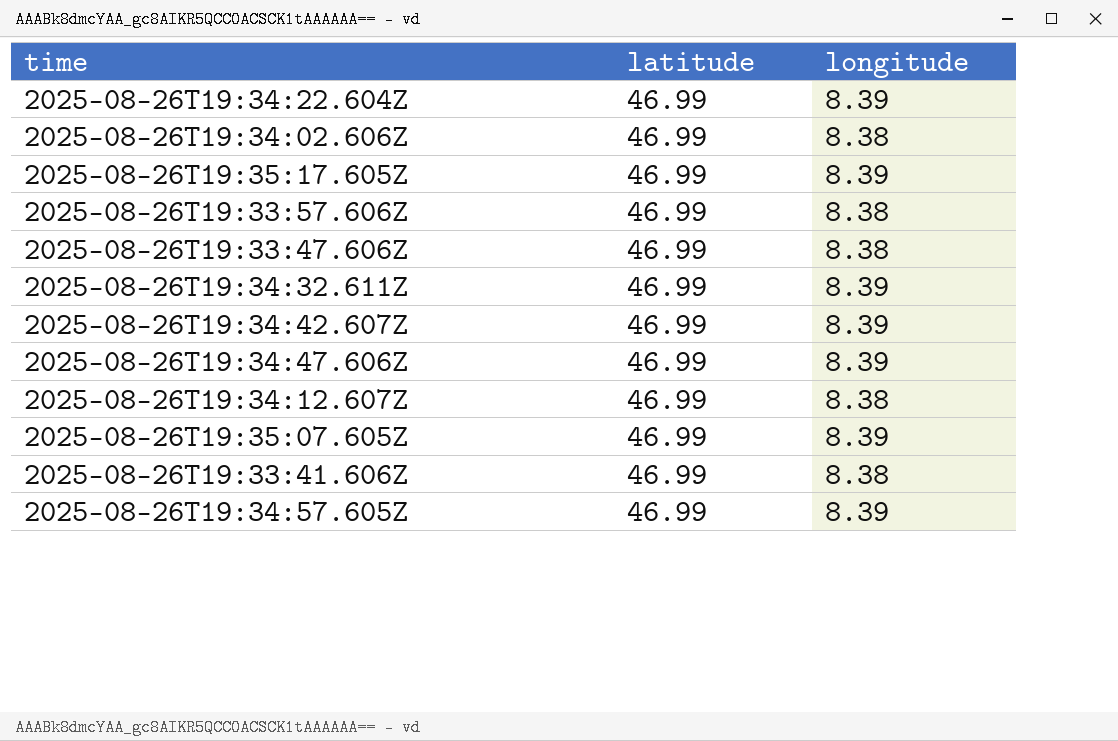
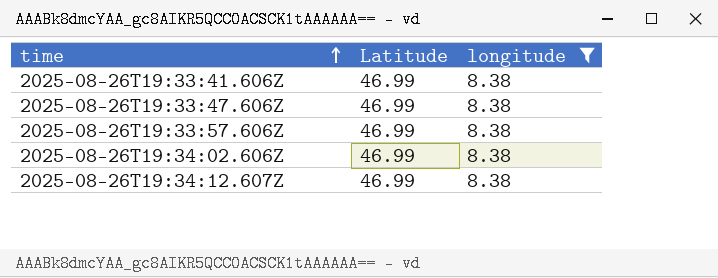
filter: none -> longitude = 8.38
row order: none -> time ascending
column name: latitude -> Latitude

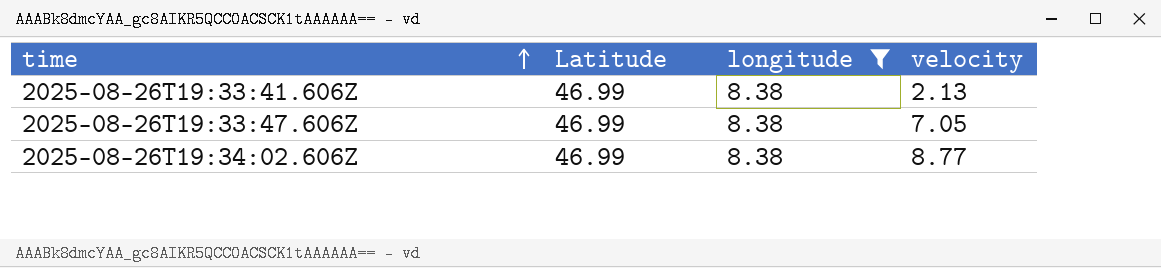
column velocity | position: none -> 4
row 2025-08-26T19:33:57.606Z: 46.99 | 8.38 -> none
row 2025-08-26T19:34:12.607Z: 46.99 | 8.38 -> none

